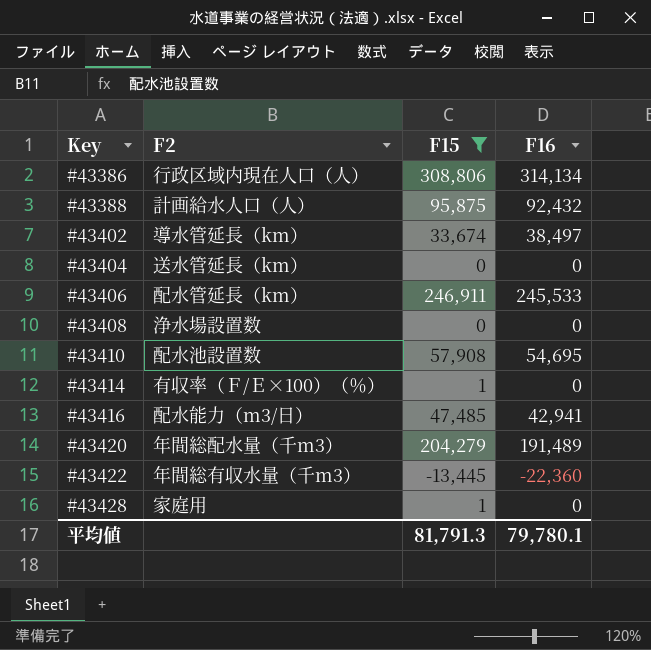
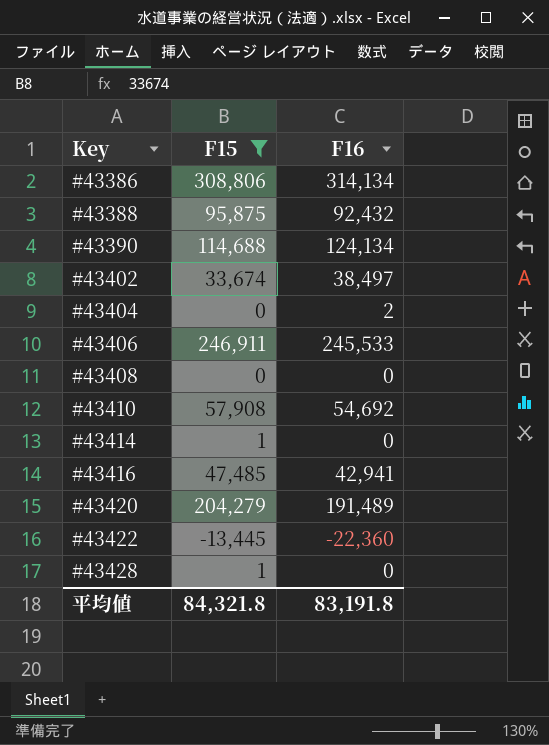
column F2 | position: 2 -> none
row #43390: none -> 114,688 | 124,134
#43404 | F16: 0 -> 2
#43410 | F16: 54,695 -> 54,692
平均値 | F15: 81,791.3 -> 84,321.8
平均値 | F16: 79,780.1 -> 83,191.8

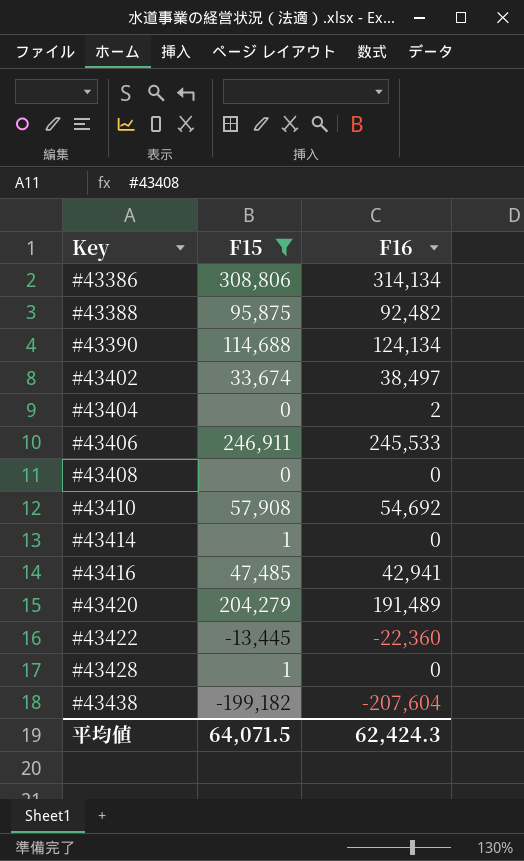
#43388 | F16: 92,432 -> 92,482
row #43438: none -> -199,182 | -207,604
平均値 | F15: 84,321.8 -> 64,071.5
平均値 | F16: 83,191.8 -> 62,424.3

